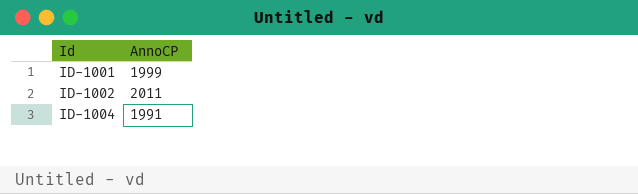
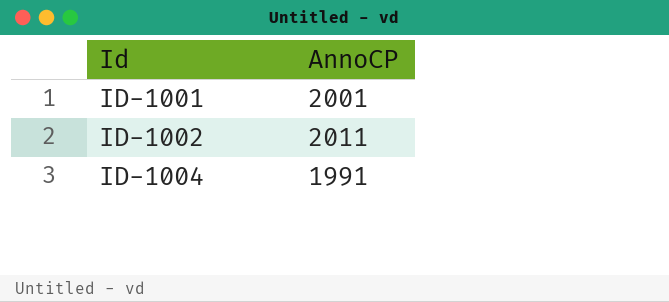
ID-1001 | AnnoCP: 1999 -> 2001

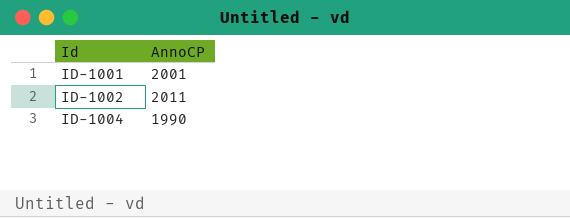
ID-1004 | AnnoCP: 1991 -> 1990

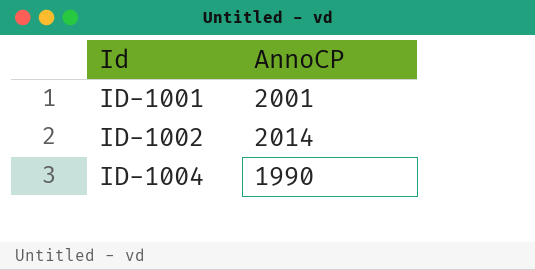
ID-1002 | AnnoCP: 2011 -> 2014

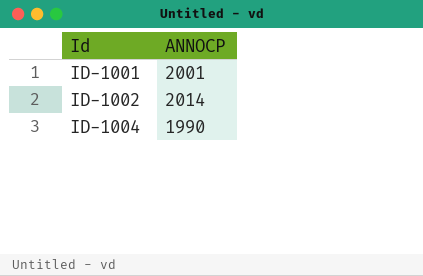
column name: AnnoCP -> ANNOCP

